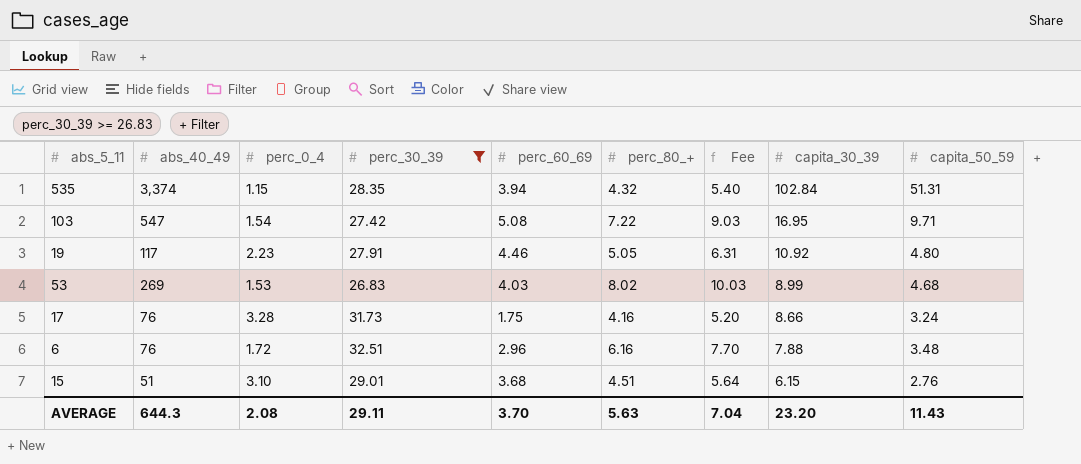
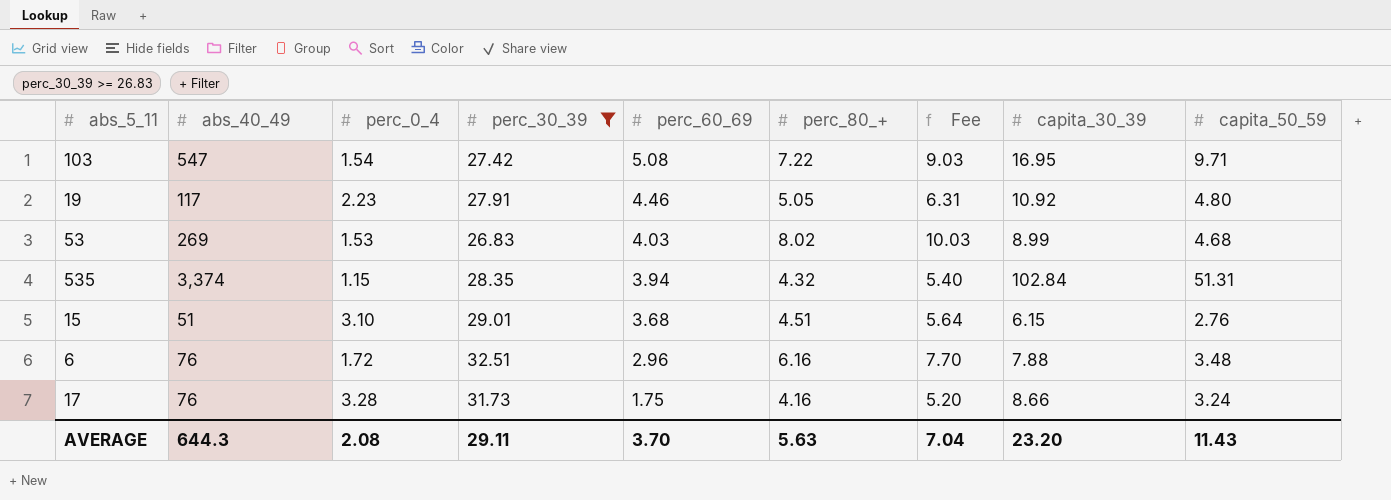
row order: capita_30_39 descending -> perc_60_69 descending

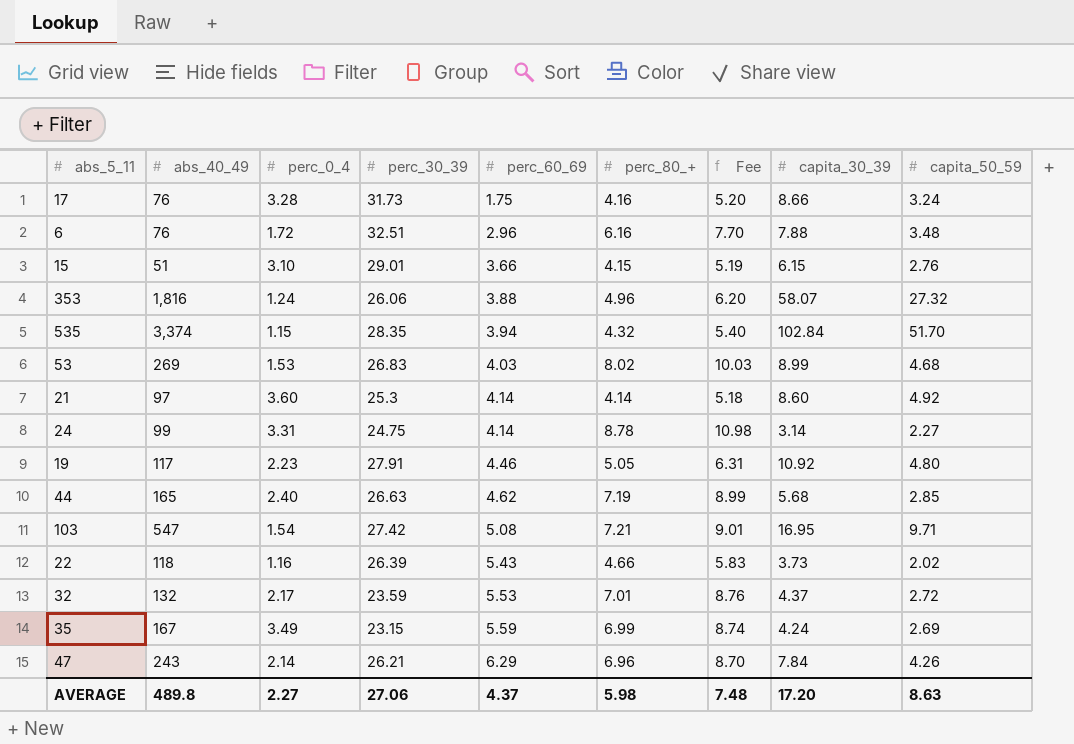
filter: perc_30_39 >= 26.83 -> none
row order: perc_60_69 descending -> perc_60_69 ascending
15 | perc_60_69: 3.68 -> 3.66
15 | perc_80_+: 4.51 -> 4.15
15 | Fee: 5.64 -> 5.19
535 | capita_50_59: 51.31 -> 51.70
103 | perc_80_+: 7.22 -> 7.21
103 | Fee: 9.03 -> 9.01
AVERAGE | abs_40_49: 644.3 -> 489.8
AVERAGE | perc_0_4: 2.08 -> 2.27
AVERAGE | perc_30_39: 29.11 -> 27.06
AVERAGE | perc_60_69: 3.70 -> 4.37
AVERAGE | perc_80_+: 5.63 -> 5.98
AVERAGE | Fee: 7.04 -> 7.48
AVERAGE | capita_30_39: 23.20 -> 17.20
AVERAGE | capita_50_59: 11.43 -> 8.63

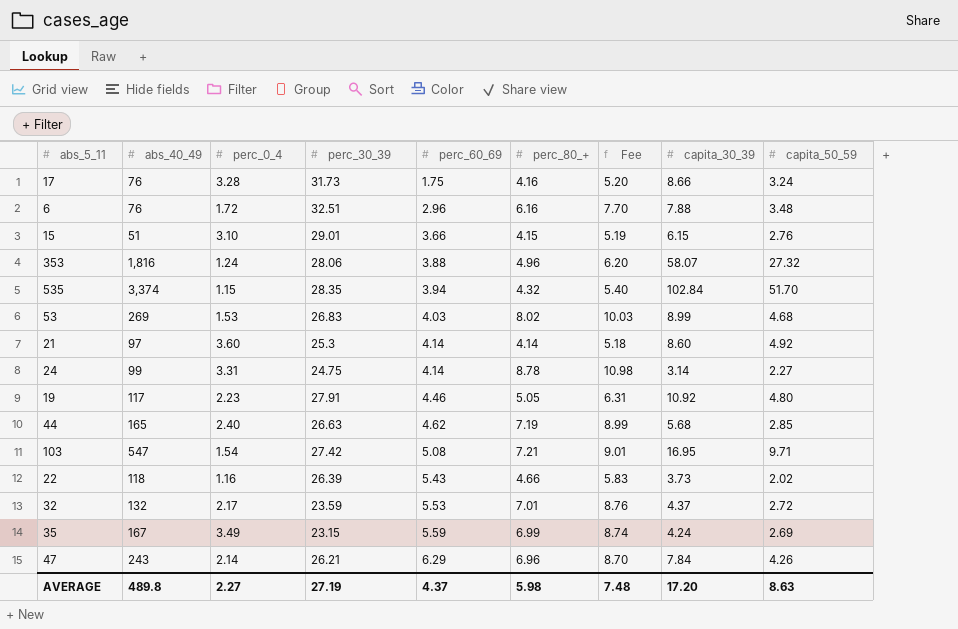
353 | perc_30_39: 26.06 -> 28.06
AVERAGE | perc_30_39: 27.06 -> 27.19

